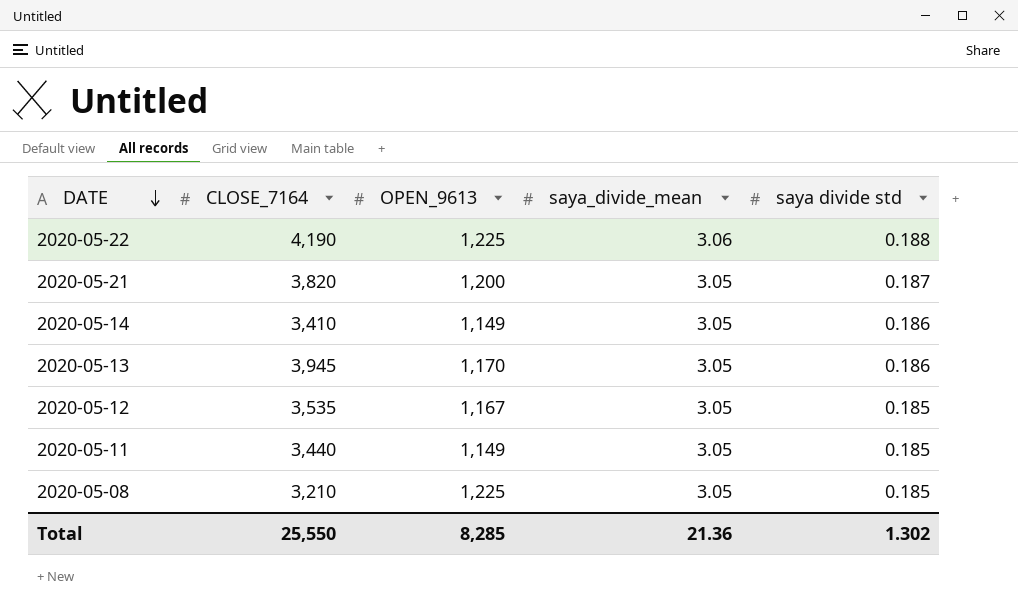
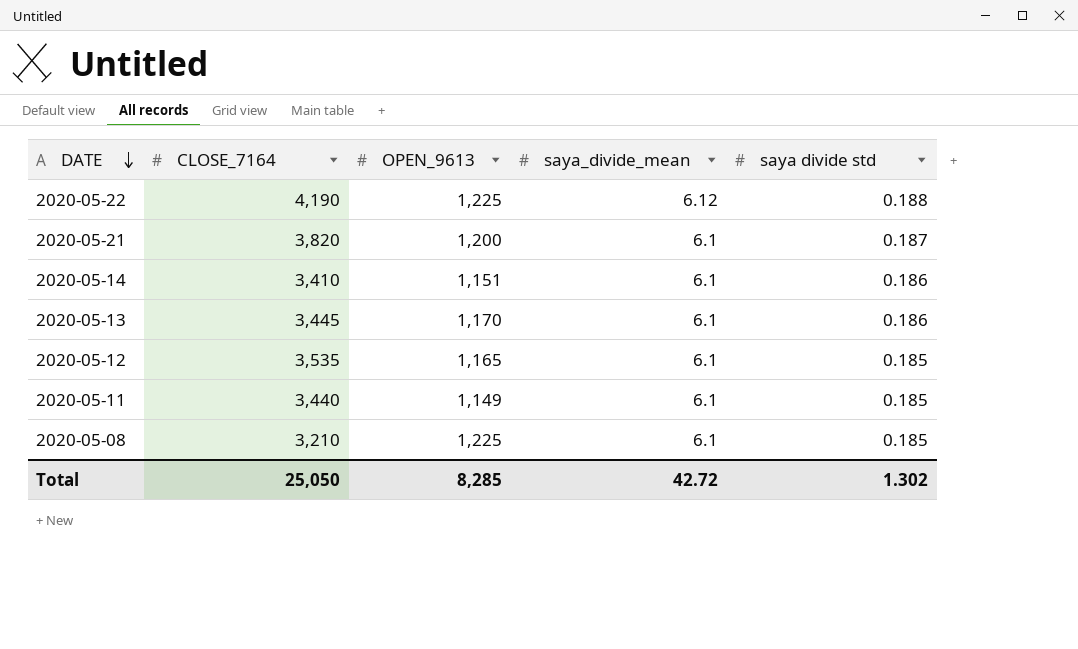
2020-05-22 | saya_divide_mean: 3.06 -> 6.12
2020-05-21 | saya_divide_mean: 3.05 -> 6.1
2020-05-14 | OPEN_9613: 1,149 -> 1,151
2020-05-14 | saya_divide_mean: 3.05 -> 6.1
2020-05-13 | CLOSE_7164: 3,945 -> 3,445
2020-05-13 | saya_divide_mean: 3.05 -> 6.1
2020-05-12 | OPEN_9613: 1,167 -> 1,165
2020-05-12 | saya_divide_mean: 3.05 -> 6.1
2020-05-11 | saya_divide_mean: 3.05 -> 6.1
2020-05-08 | saya_divide_mean: 3.05 -> 6.1
Total | CLOSE_7164: 25,550 -> 25,050
Total | saya_divide_mean: 21.36 -> 42.72

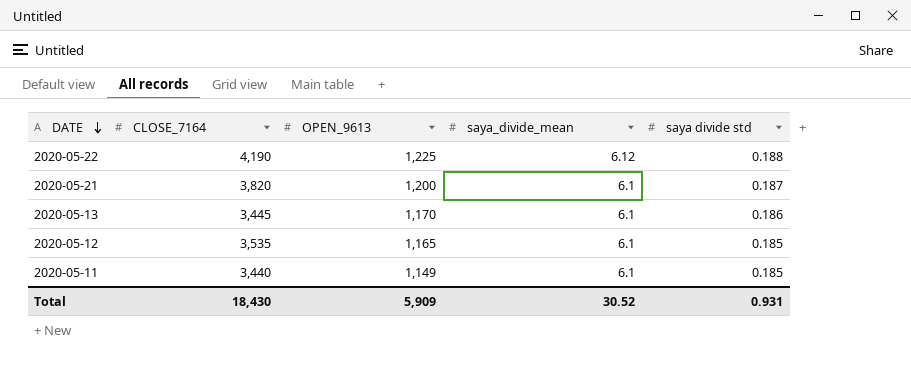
row 2020-05-14: 3,410 | 1,151 | 6.1 | 0.186 -> none
row 2020-05-08: 3,210 | 1,225 | 6.1 | 0.185 -> none
Total | CLOSE_7164: 25,050 -> 18,430
Total | OPEN_9613: 8,285 -> 5,909
Total | saya_divide_mean: 42.72 -> 30.52
Total | saya divide std: 1.302 -> 0.931

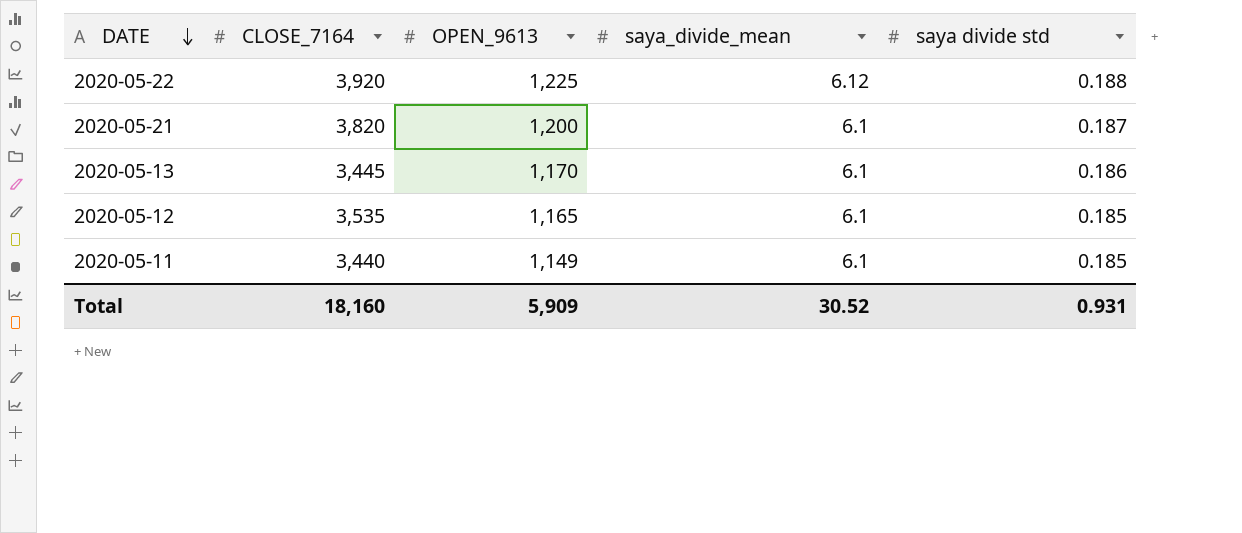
2020-05-22 | CLOSE_7164: 4,190 -> 3,920
Total | CLOSE_7164: 18,430 -> 18,160

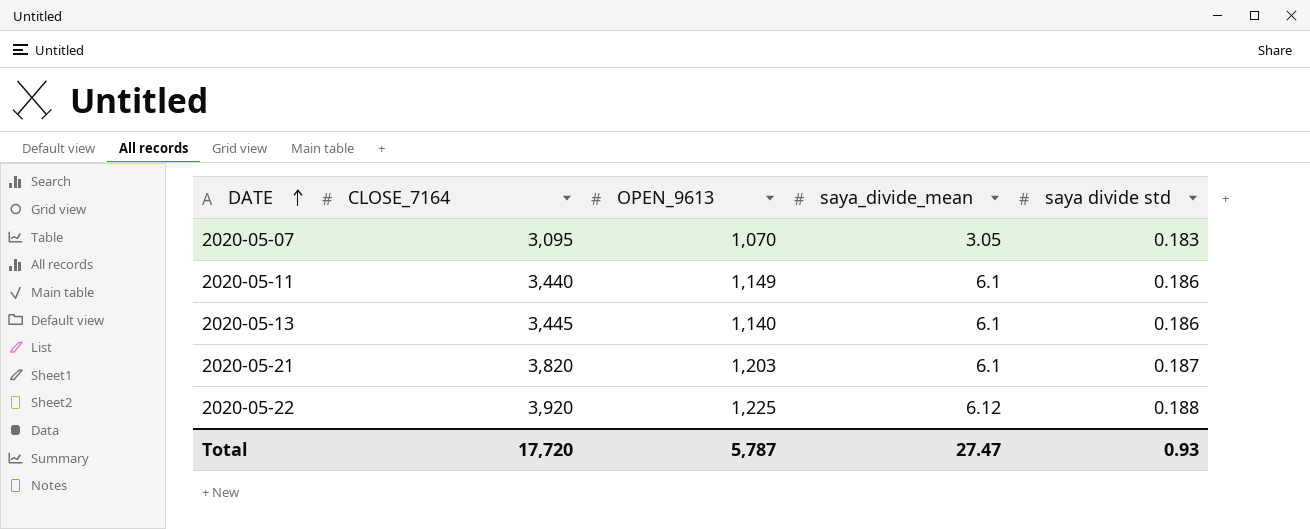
row order: DATE descending -> DATE ascending
row 2020-05-12: 3,535 | 1,165 | 6.1 | 0.185 -> none
row 2020-05-07: none -> 3,095 | 1,070 | 3.05 | 0.183
2020-05-11 | saya divide std: 0.185 -> 0.186
2020-05-13 | OPEN_9613: 1,170 -> 1,140
2020-05-21 | OPEN_9613: 1,200 -> 1,203
Total | CLOSE_7164: 18,160 -> 17,720
Total | OPEN_9613: 5,909 -> 5,787
Total | saya_divide_mean: 30.52 -> 27.47
Total | saya divide std: 0.931 -> 0.93

